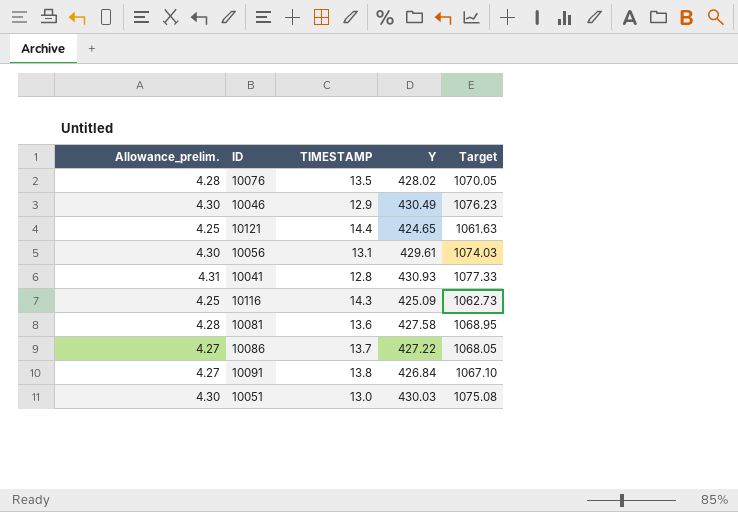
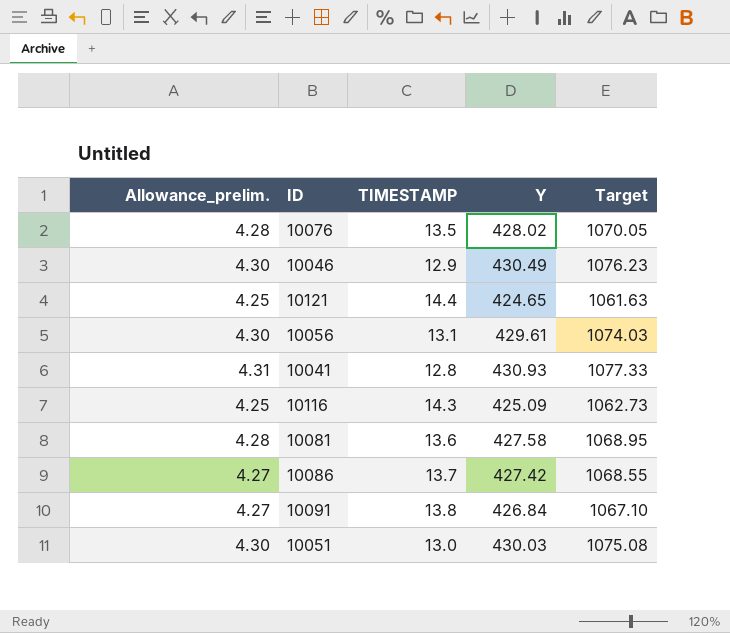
10086 | Y: 427.22 -> 427.42
10086 | Target: 1068.05 -> 1068.55

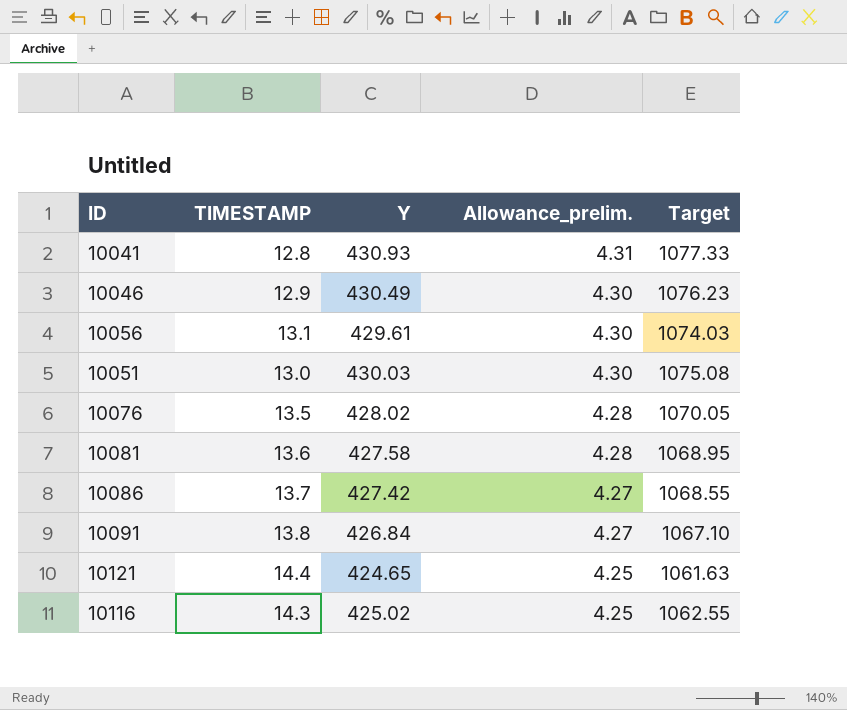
row order: none -> Allowance_prelim. descending
column Allowance_prelim. | position: 1 -> 4
10116 | Y: 425.09 -> 425.02
10116 | Target: 1062.73 -> 1062.55

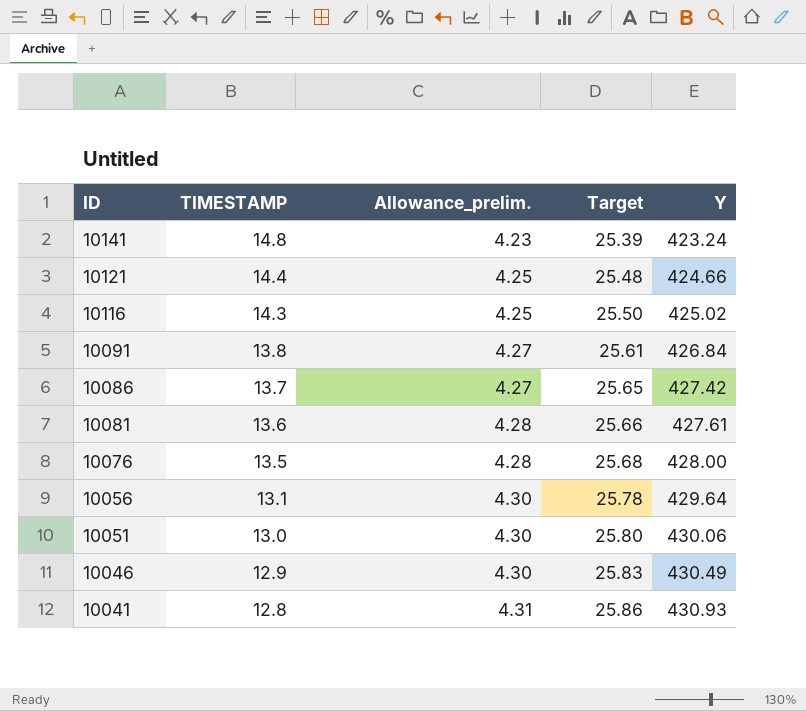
row order: Allowance_prelim. descending -> ID descending
column Target | formula: [Y] * 2.5 -> [Y] * 0.06
column Y | position: 3 -> 5
row 10141: none -> 14.8 | 4.23 | 25.39 | 423.24
10121 | Y: 424.65 -> 424.66
10081 | Y: 427.58 -> 427.61
10076 | Y: 428.02 -> 428.00
10056 | Y: 429.61 -> 429.64
10051 | Y: 430.03 -> 430.06

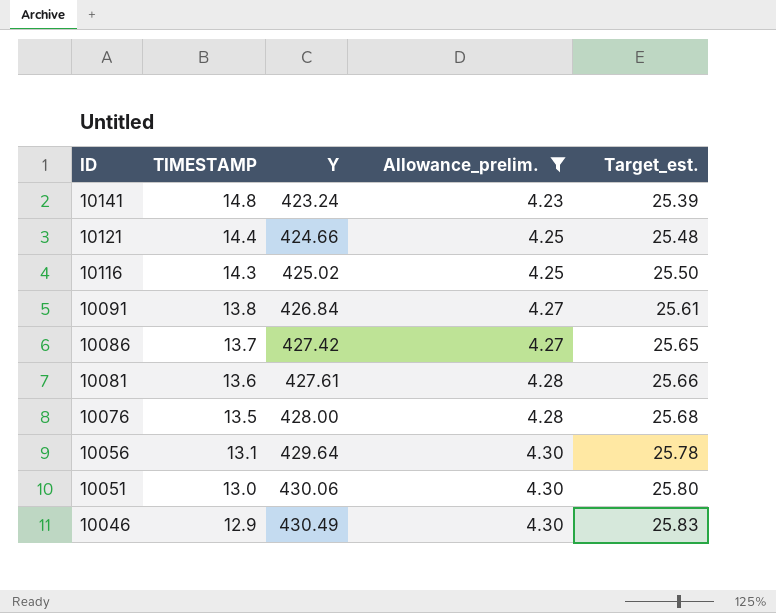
filter: none -> Allowance_prelim. != 4.31
column Y | position: 5 -> 3
column name: Target -> Target_est.

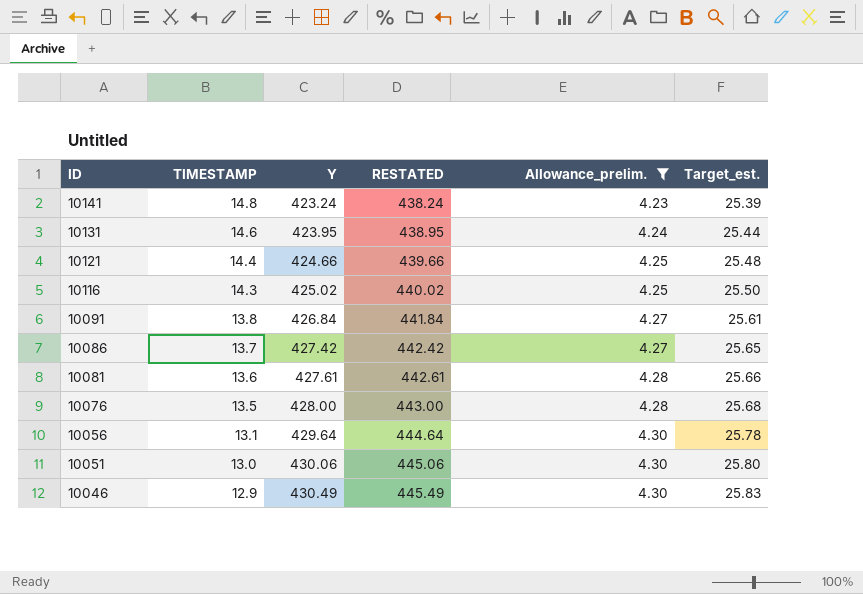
column RESTATED | formula: none -> [Y] + 15
row 10131: none -> 14.6 | 423.95 | 438.95 | 4.24 | 25.44

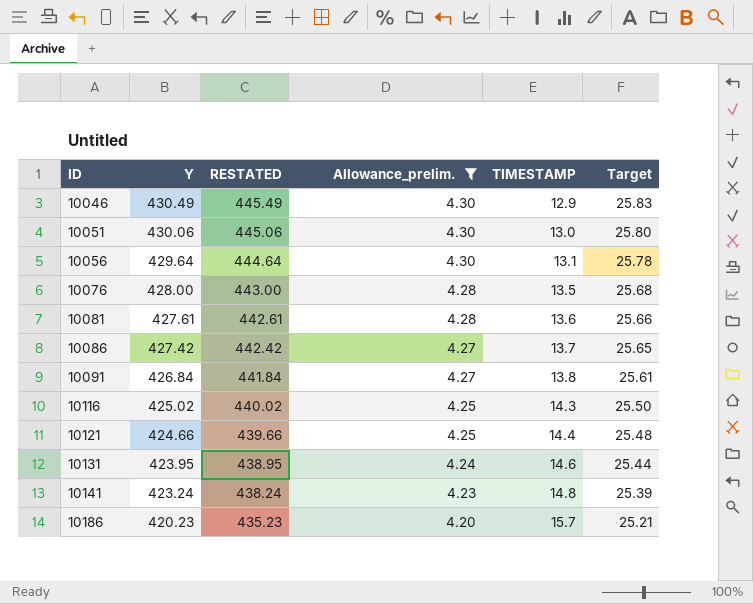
row order: ID descending -> ID ascending
column TIMESTAMP | position: 2 -> 5
column name: Target_est. -> Target
row 10186: none -> 420.23 | 435.23 | 4.20 | 15.7 | 25.21

